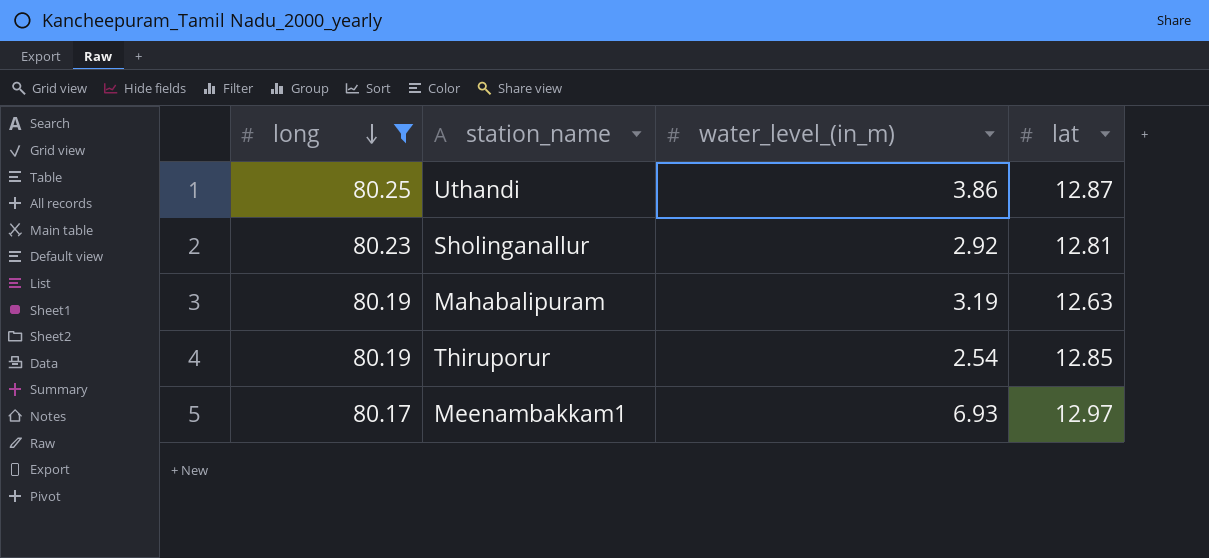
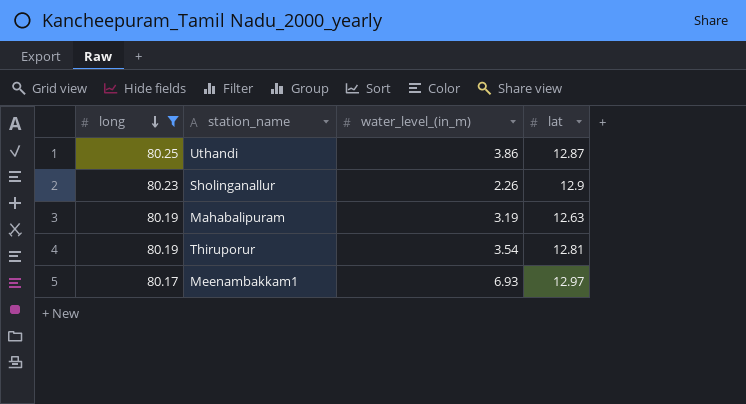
Sholinganallur | water_level_(in_m): 2.92 -> 2.26
Sholinganallur | lat: 12.81 -> 12.9
Thiruporur | water_level_(in_m): 2.54 -> 3.54
Thiruporur | lat: 12.85 -> 12.81

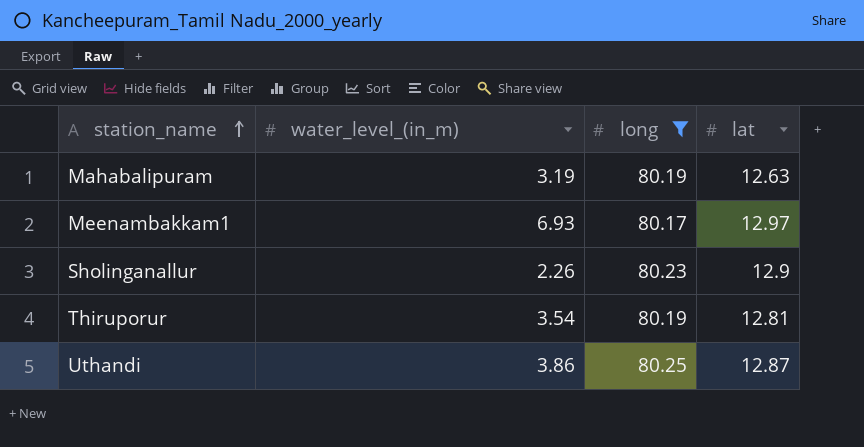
row order: long descending -> station_name ascending
column long | position: 1 -> 3

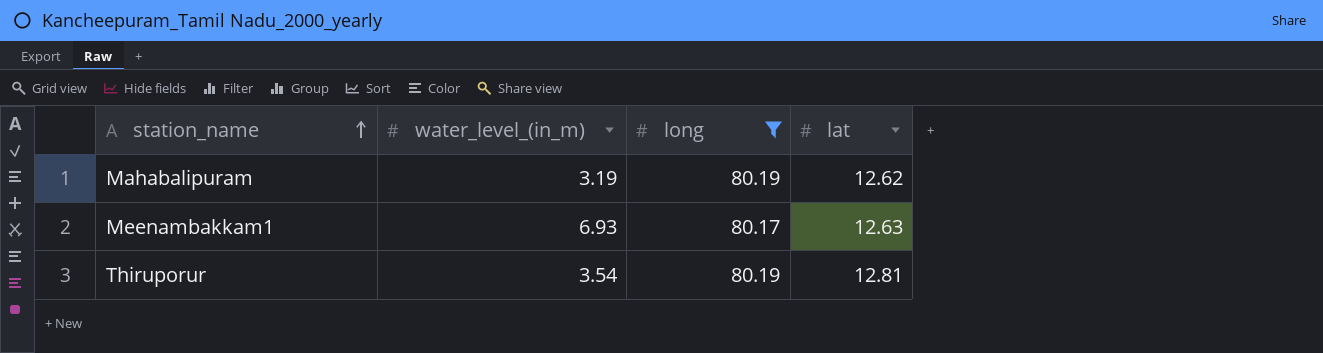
row Sholinganallur: 2.26 | 80.23 | 12.9 -> none
row Uthandi: 3.86 | 80.25 | 12.87 -> none
Mahabalipuram | lat: 12.63 -> 12.62
Meenambakkam1 | lat: 12.97 -> 12.63

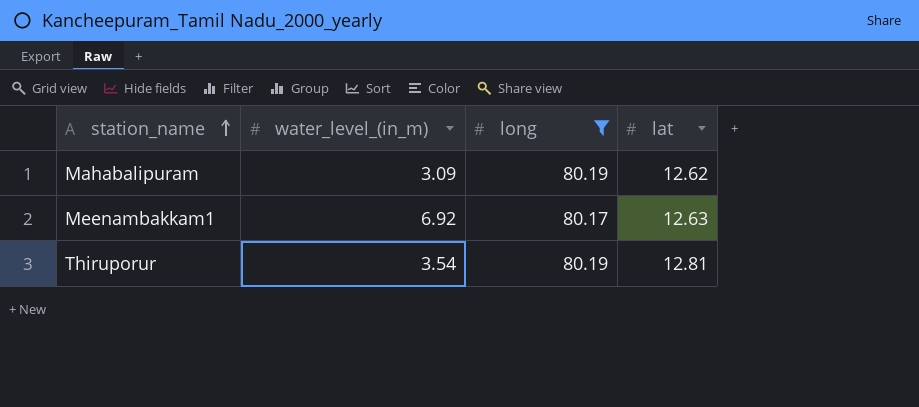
Mahabalipuram | water_level_(in_m): 3.19 -> 3.09
Meenambakkam1 | water_level_(in_m): 6.93 -> 6.92

